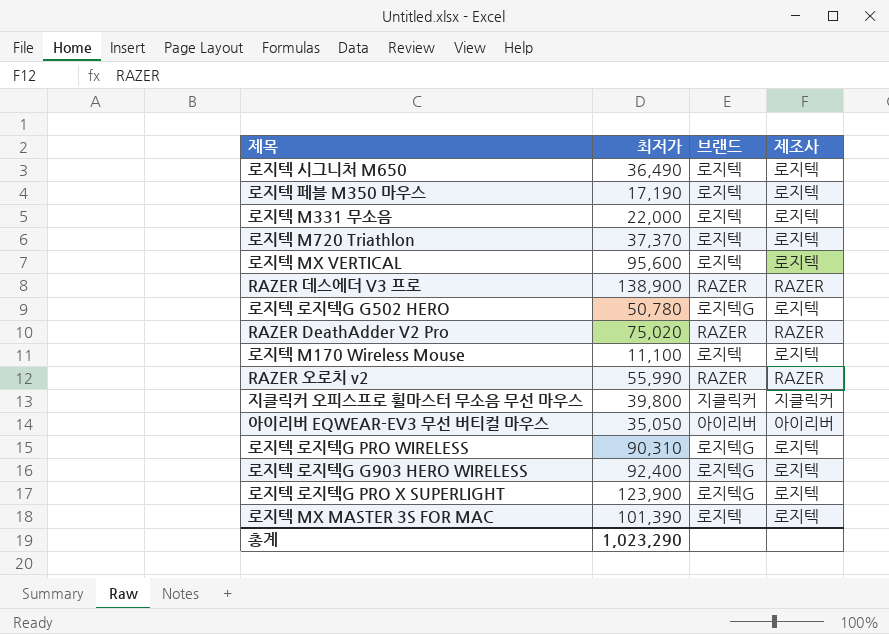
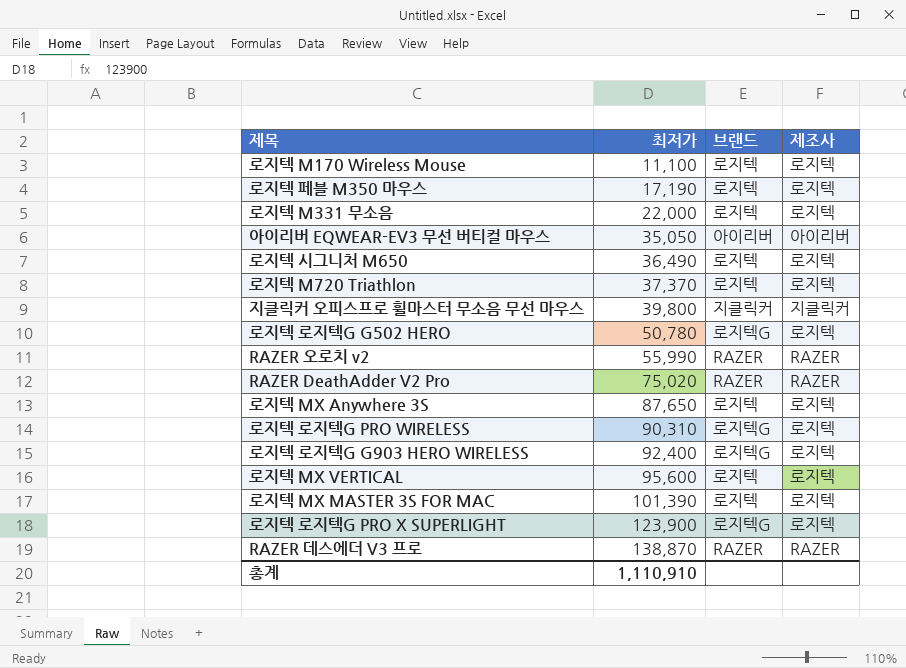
row order: none -> 최저가 ascending
row 로지텍 MX Anywhere 3S: none -> 87,650 | 로지텍 | 로지텍
RAZER 데스에더 V3 프로 | 최저가: 138,900 -> 138,870
총계 | 최저가: 1,023,290 -> 1,110,910

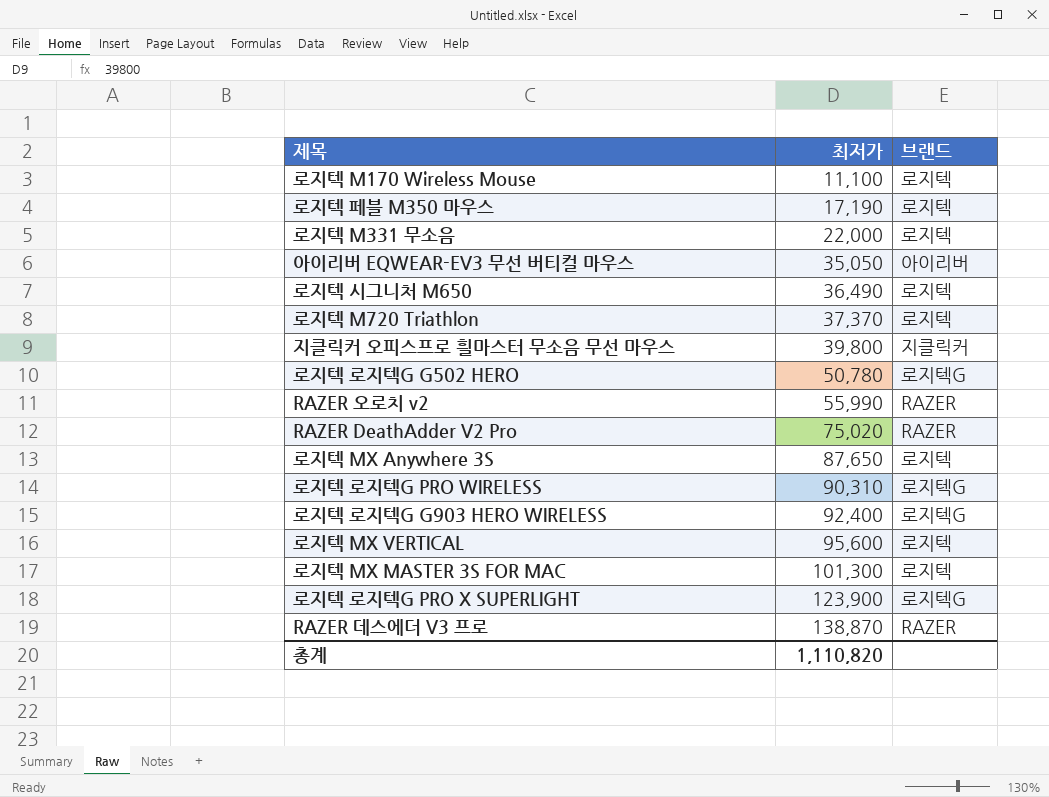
column 제조사 | position: 4 -> none
로지텍 MX MASTER 3S FOR MAC | 최저가: 101,390 -> 101,300
총계 | 최저가: 1,110,910 -> 1,110,820

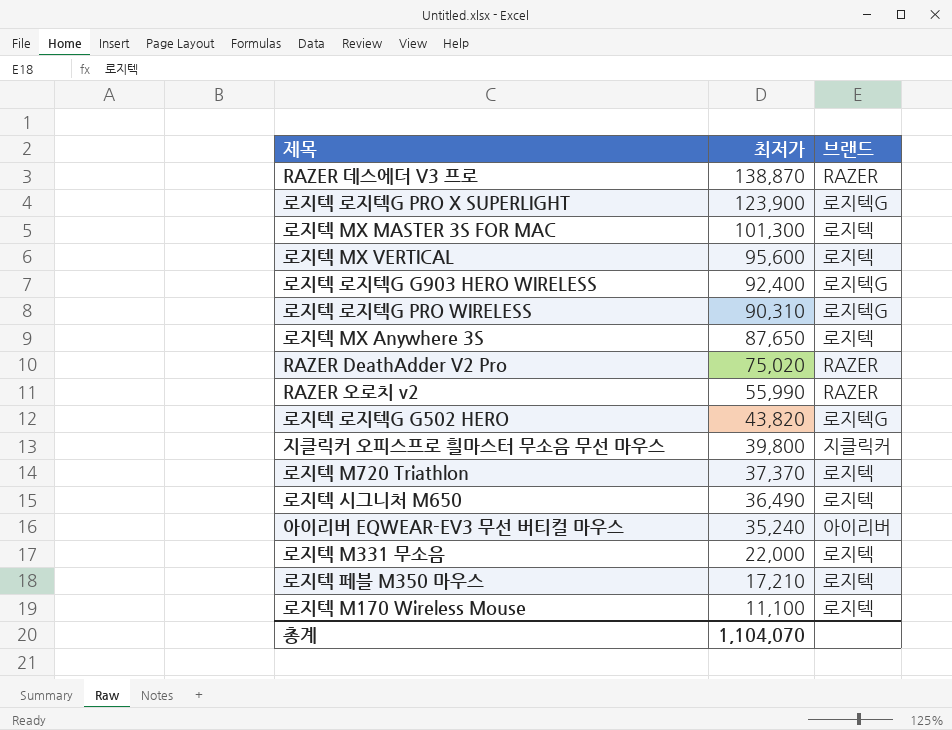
row order: 최저가 ascending -> 최저가 descending
로지텍 로지텍G G502 HERO | 최저가: 50,780 -> 43,820
아이리버 EQWEAR-EV3 무선 버티컬 마우스 | 최저가: 35,050 -> 35,240
로지텍 페블 M350 마우스 | 최저가: 17,190 -> 17,210
총계 | 최저가: 1,110,820 -> 1,104,070

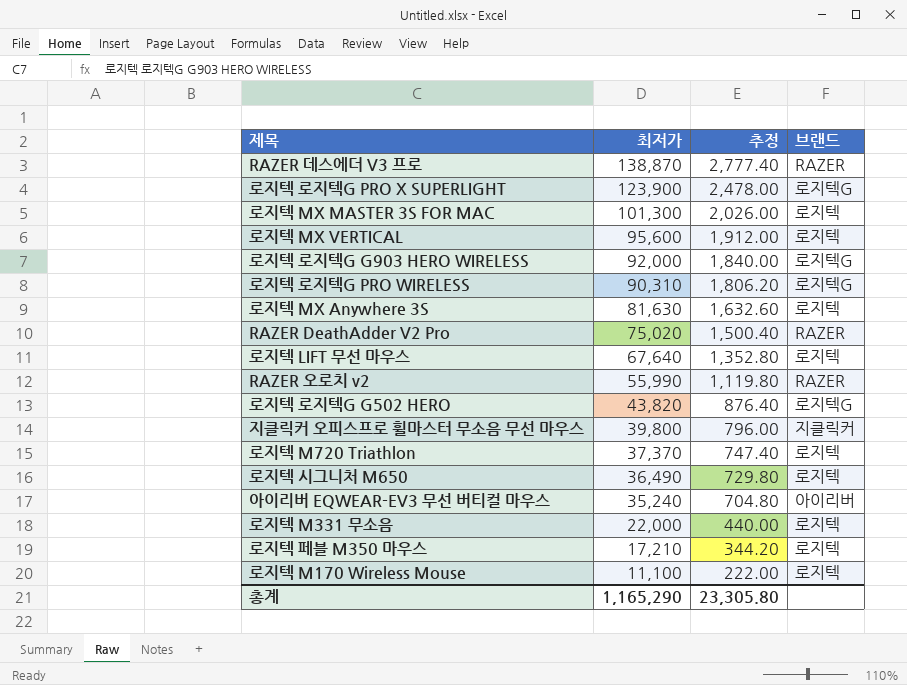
column 추정 | formula: none -> [최저가] * 0.02
로지텍 로지텍G G903 HERO WIRELESS | 최저가: 92,400 -> 92,000
로지텍 MX Anywhere 3S | 최저가: 87,650 -> 81,630
row 로지텍 LIFT 무선 마우스: none -> 67,640 | 1,352.80 | 로지텍
총계 | 최저가: 1,104,070 -> 1,165,290

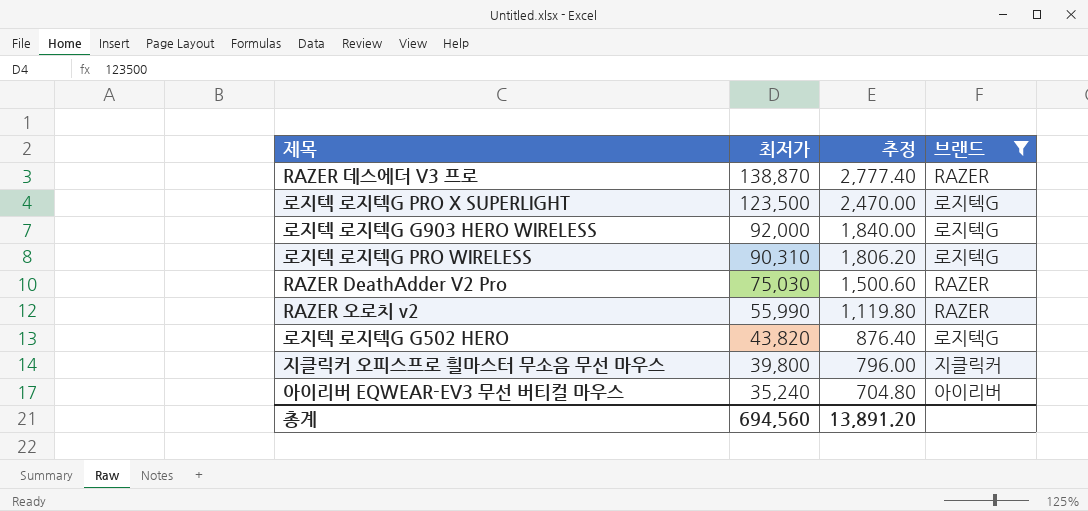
filter: none -> 브랜드 != 로지텍
로지텍 로지텍G PRO X SUPERLIGHT | 최저가: 123,900 -> 123,500
로지텍 로지텍G PRO X SUPERLIGHT | 추정: 2,478.00 -> 2,470.00
RAZER DeathAdder V2 Pro | 최저가: 75,020 -> 75,030
RAZER DeathAdder V2 Pro | 추정: 1,500.40 -> 1,500.60
총계 | 최저가: 1,165,290 -> 694,560
총계 | 추정: 23,305.80 -> 13,891.20

